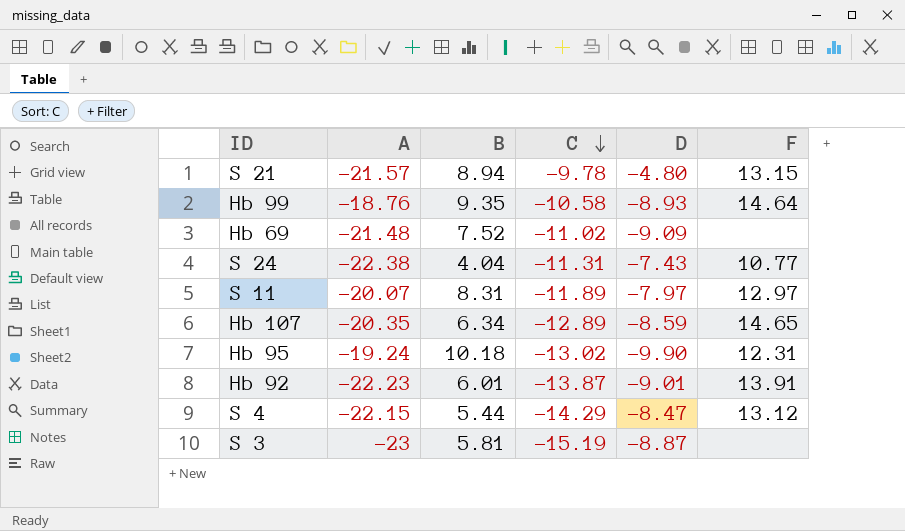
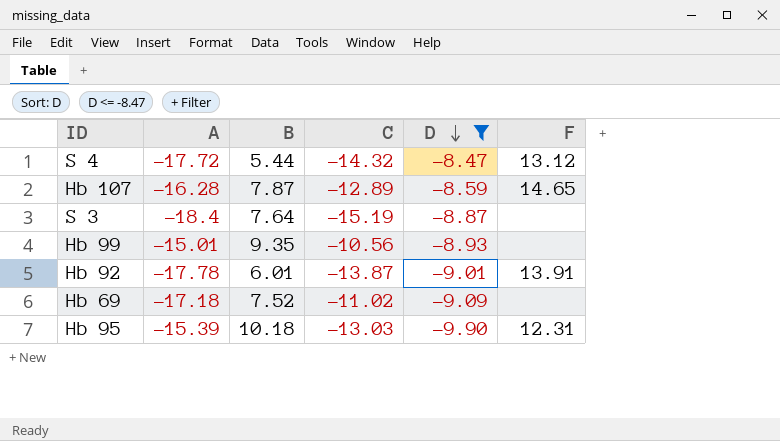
filter: none -> D <= -8.47
row order: C descending -> D descending
S 4 | A: -22.15 -> -17.72
S 4 | C: -14.29 -> -14.32
Hb 107 | A: -20.35 -> -16.28
Hb 107 | B: 6.34 -> 7.87
S 3 | A: -23 -> -18.4
S 3 | B: 5.81 -> 7.64
Hb 99 | A: -18.76 -> -15.01
Hb 99 | C: -10.58 -> -10.56
Hb 99 | F: 14.64 -> none
Hb 92 | A: -22.23 -> -17.78
Hb 69 | A: -21.48 -> -17.18
Hb 95 | A: -19.24 -> -15.39
Hb 95 | C: -13.02 -> -13.03

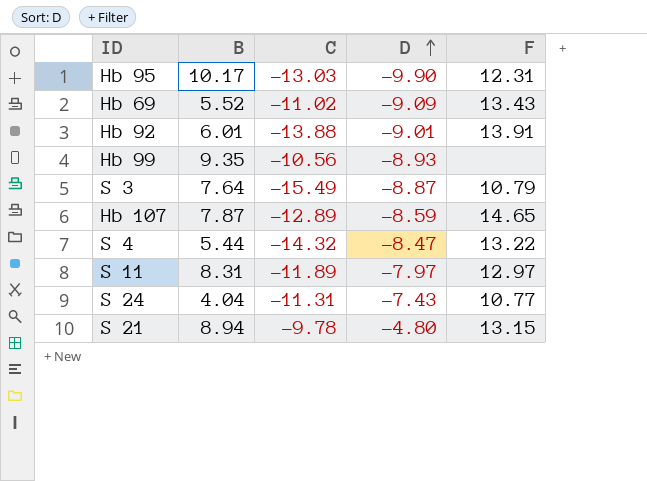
filter: D <= -8.47 -> none
row order: D descending -> D ascending
column A | position: 2 -> none
Hb 95 | B: 10.18 -> 10.17
Hb 69 | B: 7.52 -> 5.52
Hb 69 | F: none -> 13.43
Hb 92 | C: -13.87 -> -13.88
S 3 | C: -15.19 -> -15.49
S 3 | F: none -> 10.79
S 4 | F: 13.12 -> 13.22

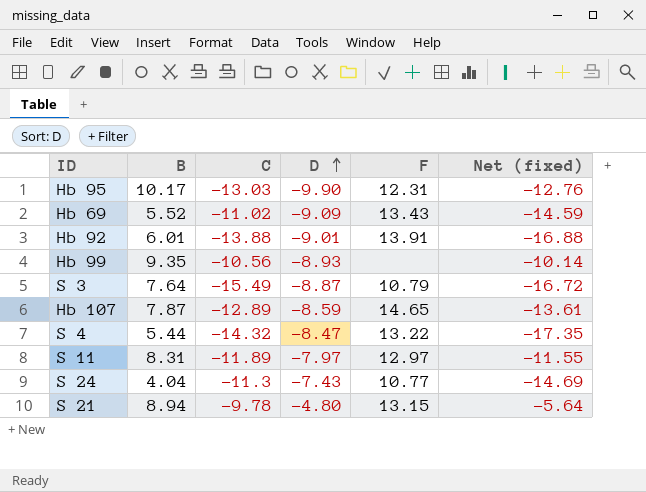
column Net (fixed) | formula: none -> [B] + [C] + [D]
S 24 | C: -11.31 -> -11.3

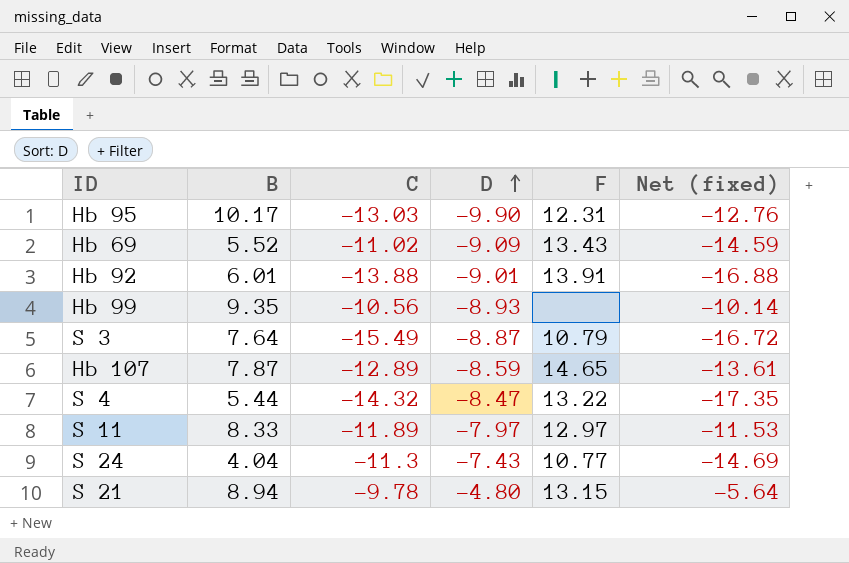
S 11 | B: 8.31 -> 8.33
S 11 | Net (fixed): -11.55 -> -11.53

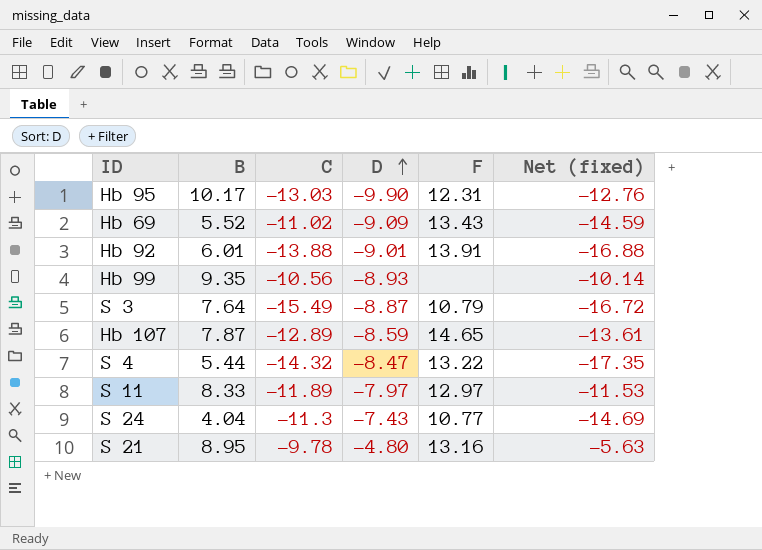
S 21 | B: 8.94 -> 8.95
S 21 | F: 13.15 -> 13.16
S 21 | Net (fixed): -5.64 -> -5.63

